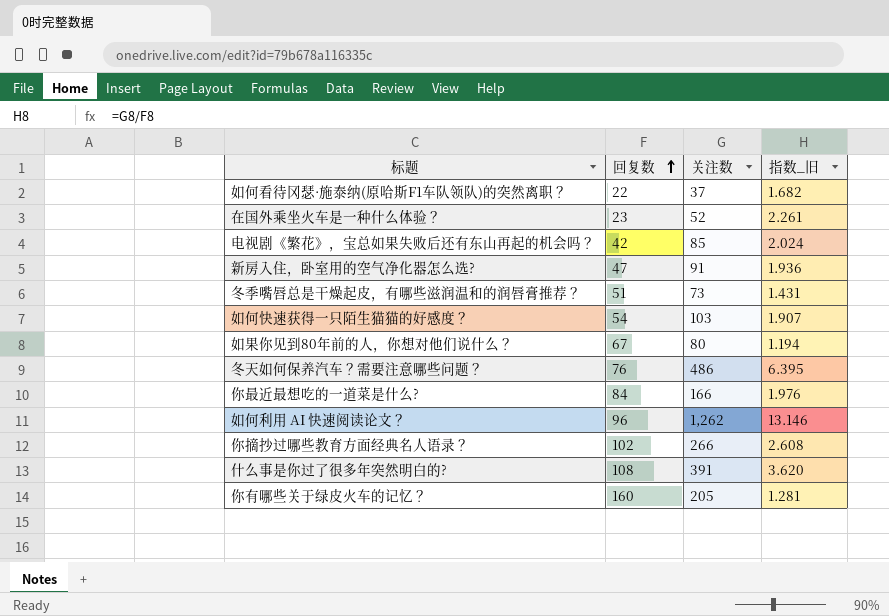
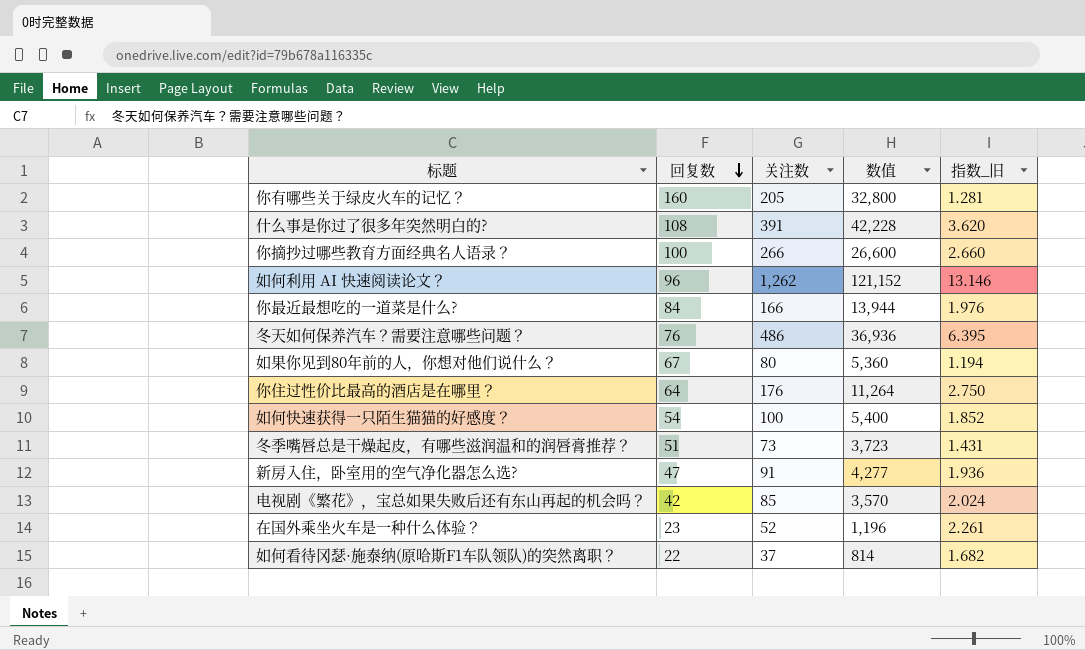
row order: 回复数 ascending -> 回复数 descending
column 数值 | formula: none -> [回复数] * [关注数]
你摘抄过哪些教育方面经典名人语录？ | 回复数: 102 -> 100
你摘抄过哪些教育方面经典名人语录？ | 指数_旧: 2.608 -> 2.660
row 你住过性价比最高的酒店是在哪里？: none -> 64 | 176 | 11,264 | 2.750
如何快速获得一只陌生猫猫的好感度？ | 关注数: 103 -> 100
如何快速获得一只陌生猫猫的好感度？ | 指数_旧: 1.907 -> 1.852

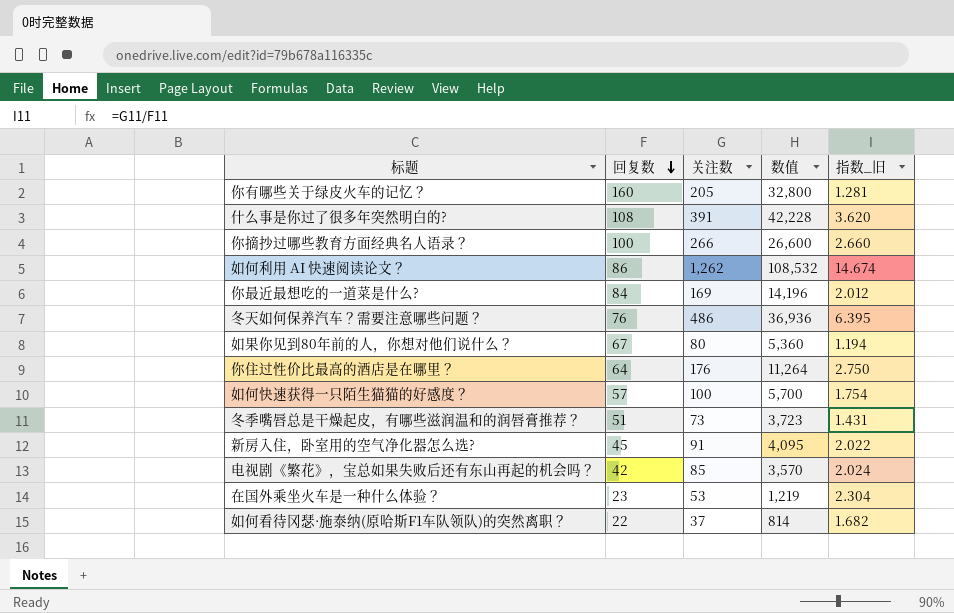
如何利用 AI 快速阅读论文？ | 回复数: 96 -> 86
如何利用 AI 快速阅读论文？ | 数值: 121,152 -> 108,532
如何利用 AI 快速阅读论文？ | 指数_旧: 13.146 -> 14.674
你最近最想吃的一道菜是什么? | 关注数: 166 -> 169
你最近最想吃的一道菜是什么? | 数值: 13,944 -> 14,196
你最近最想吃的一道菜是什么? | 指数_旧: 1.976 -> 2.012
如何快速获得一只陌生猫猫的好感度？ | 回复数: 54 -> 57
如何快速获得一只陌生猫猫的好感度？ | 数值: 5,400 -> 5,700
如何快速获得一只陌生猫猫的好感度？ | 指数_旧: 1.852 -> 1.754
新房入住，卧室用的空气净化器怎么选? | 回复数: 47 -> 45
新房入住，卧室用的空气净化器怎么选? | 数值: 4,277 -> 4,095
新房入住，卧室用的空气净化器怎么选? | 指数_旧: 1.936 -> 2.022
在国外乘坐火车是一种什么体验？ | 关注数: 52 -> 53
在国外乘坐火车是一种什么体验？ | 数值: 1,196 -> 1,219
在国外乘坐火车是一种什么体验？ | 指数_旧: 2.261 -> 2.304

